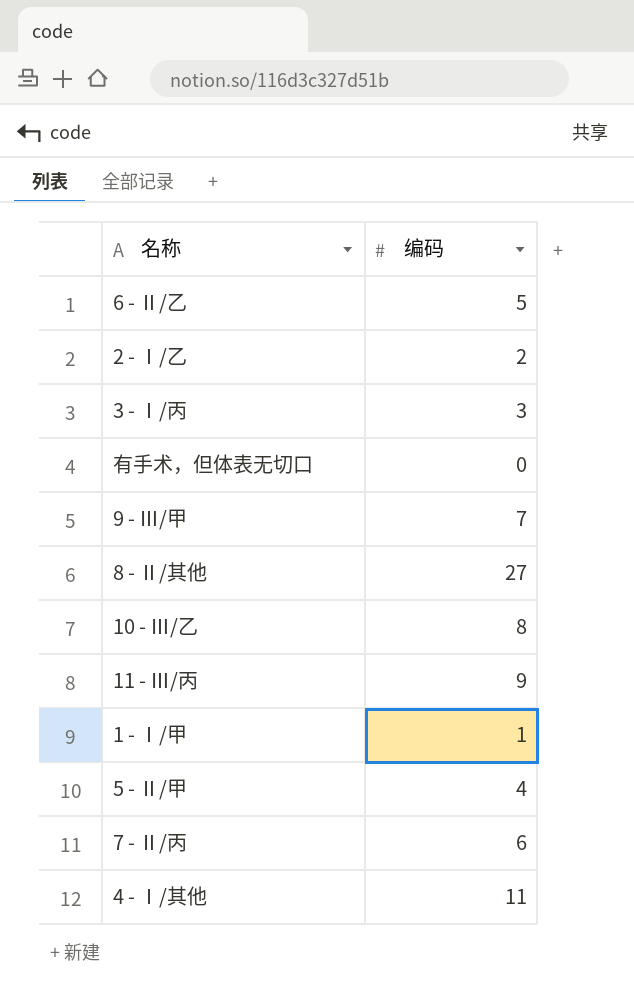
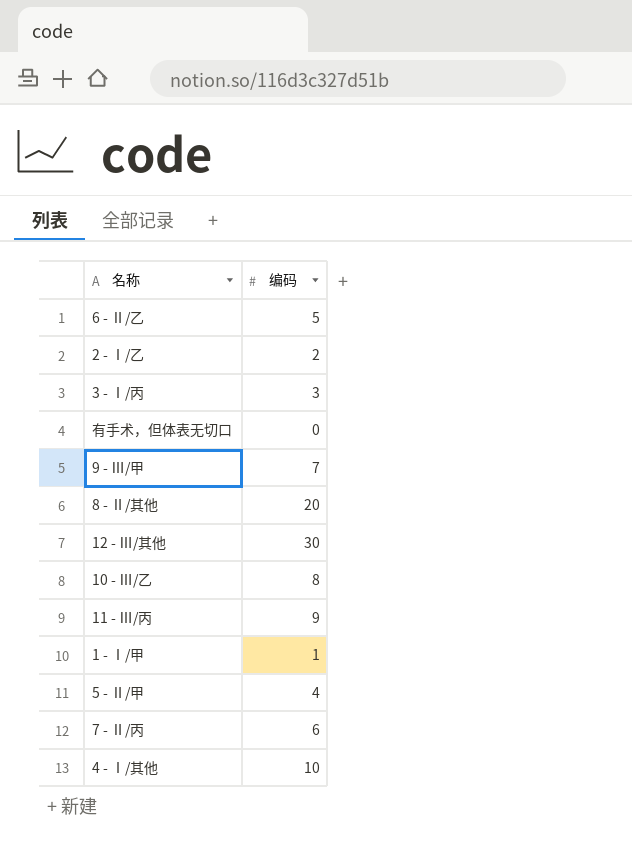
8 - Ⅱ/其他 | 编码: 27 -> 20
row 12 - Ⅲ/其他: none -> 30
4 - Ⅰ/其他 | 编码: 11 -> 10

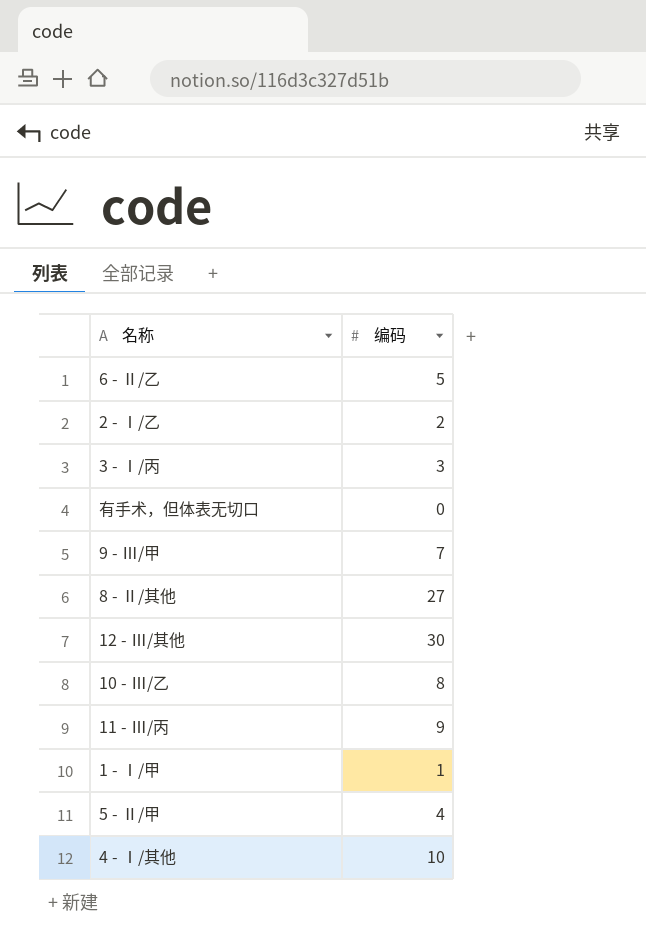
row 7 - Ⅱ/丙: 6 -> none
8 - Ⅱ/其他 | 编码: 20 -> 27

